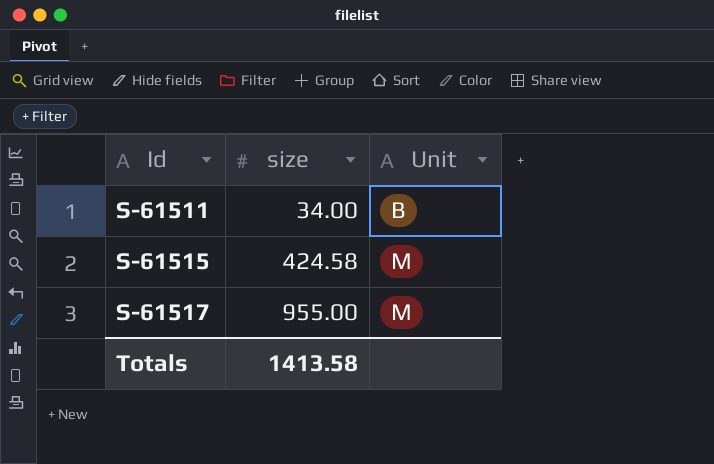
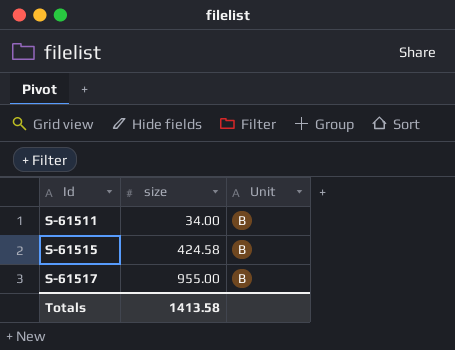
S-61515 | Unit: M -> B
S-61517 | Unit: M -> B

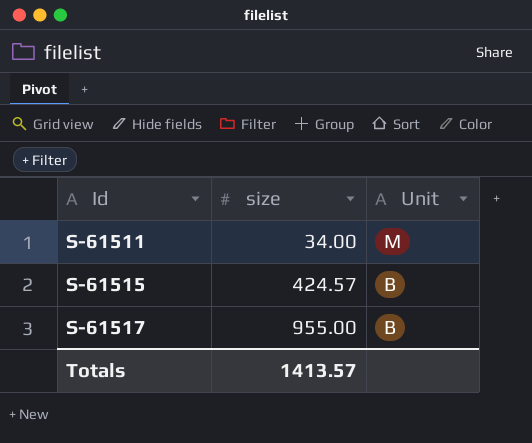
S-61511 | Unit: B -> M
S-61515 | size: 424.58 -> 424.57
Totals | size: 1413.58 -> 1413.57

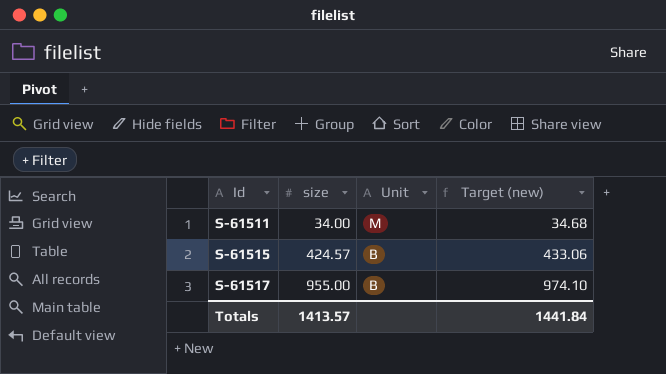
column Target (new) | formula: none -> [size] * 1.02

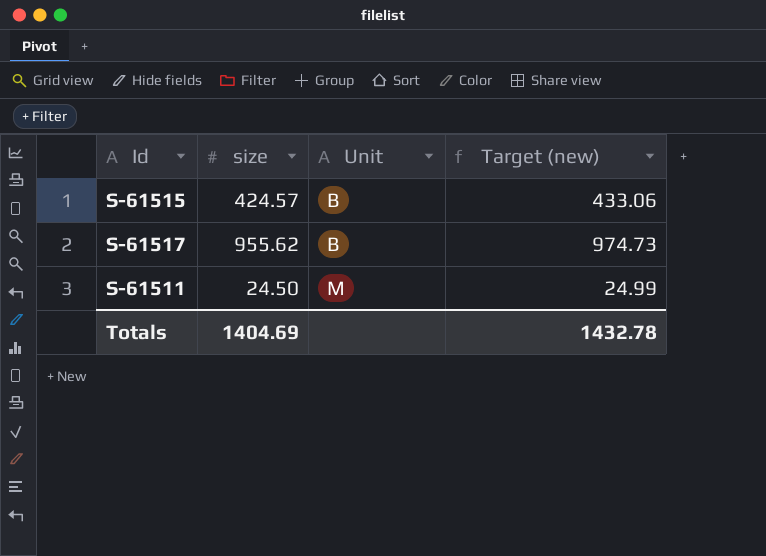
row order: Id ascending -> Unit ascending
S-61517 | size: 955.00 -> 955.62
S-61517 | Target (new): 974.10 -> 974.73
S-61511 | size: 34.00 -> 24.50
S-61511 | Target (new): 34.68 -> 24.99
Totals | size: 1413.57 -> 1404.69
Totals | Target (new): 1441.84 -> 1432.78

